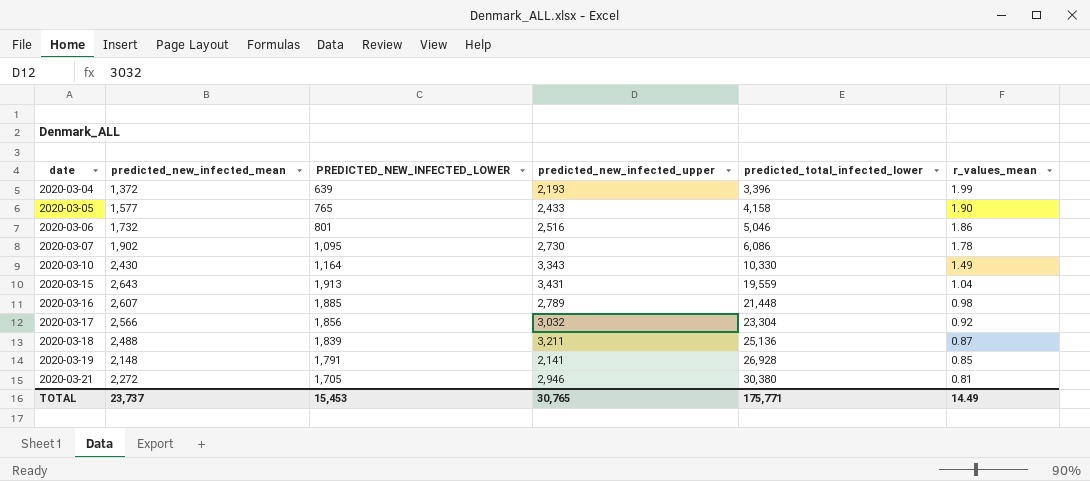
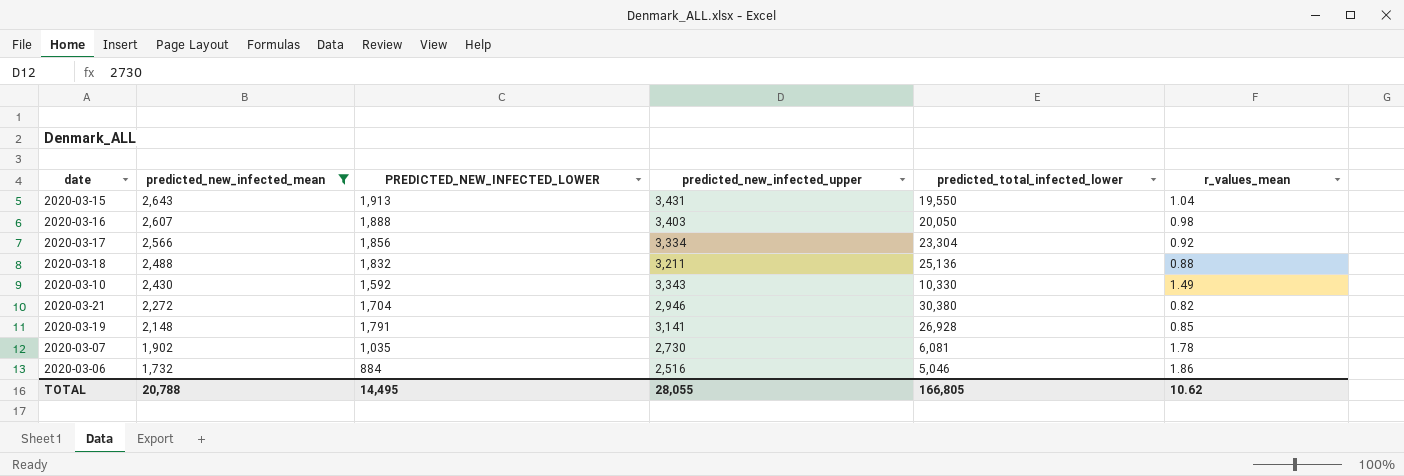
filter: none -> predicted_new_infected_mean >= 1,732
row order: date ascending -> predicted_new_infected_mean descending
2020-03-15 | predicted_total_infected_lower: 19,559 -> 19,550
2020-03-16 | PREDICTED_NEW_INFECTED_LOWER: 1,885 -> 1,888
2020-03-16 | predicted_new_infected_upper: 2,789 -> 3,403
2020-03-16 | predicted_total_infected_lower: 21,448 -> 20,050
2020-03-17 | predicted_new_infected_upper: 3,032 -> 3,334
2020-03-18 | PREDICTED_NEW_INFECTED_LOWER: 1,839 -> 1,832
2020-03-18 | r_values_mean: 0.87 -> 0.88
2020-03-10 | PREDICTED_NEW_INFECTED_LOWER: 1,164 -> 1,592
2020-03-21 | PREDICTED_NEW_INFECTED_LOWER: 1,705 -> 1,704
2020-03-21 | r_values_mean: 0.81 -> 0.82
2020-03-19 | predicted_new_infected_upper: 2,141 -> 3,141
2020-03-07 | PREDICTED_NEW_INFECTED_LOWER: 1,095 -> 1,035
2020-03-07 | predicted_total_infected_lower: 6,086 -> 6,081
2020-03-06 | PREDICTED_NEW_INFECTED_LOWER: 801 -> 884
TOTAL | predicted_new_infected_mean: 23,737 -> 20,788
TOTAL | PREDICTED_NEW_INFECTED_LOWER: 15,453 -> 14,495
TOTAL | predicted_new_infected_upper: 30,765 -> 28,055
TOTAL | predicted_total_infected_lower: 175,771 -> 166,805
TOTAL | r_values_mean: 14.49 -> 10.62

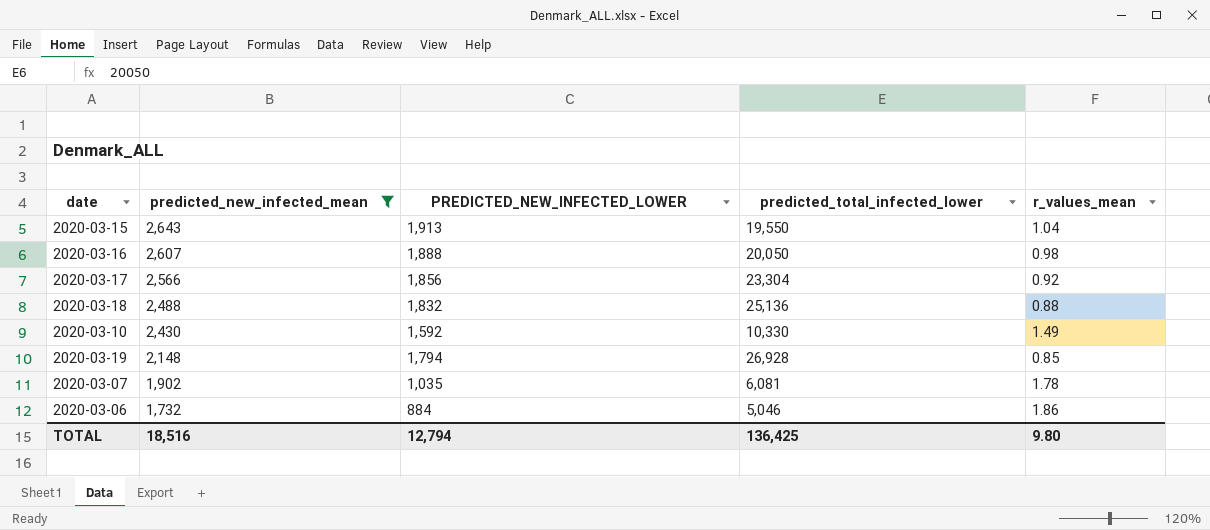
column predicted_new_infected_upper | position: 4 -> none
row 2020-03-21: 2,272 | 1,704 | 2,946 | 30,380 | 0.82 -> none
2020-03-19 | PREDICTED_NEW_INFECTED_LOWER: 1,791 -> 1,794
TOTAL | predicted_new_infected_mean: 20,788 -> 18,516
TOTAL | PREDICTED_NEW_INFECTED_LOWER: 14,495 -> 12,794
TOTAL | predicted_total_infected_lower: 166,805 -> 136,425
TOTAL | r_values_mean: 10.62 -> 9.80

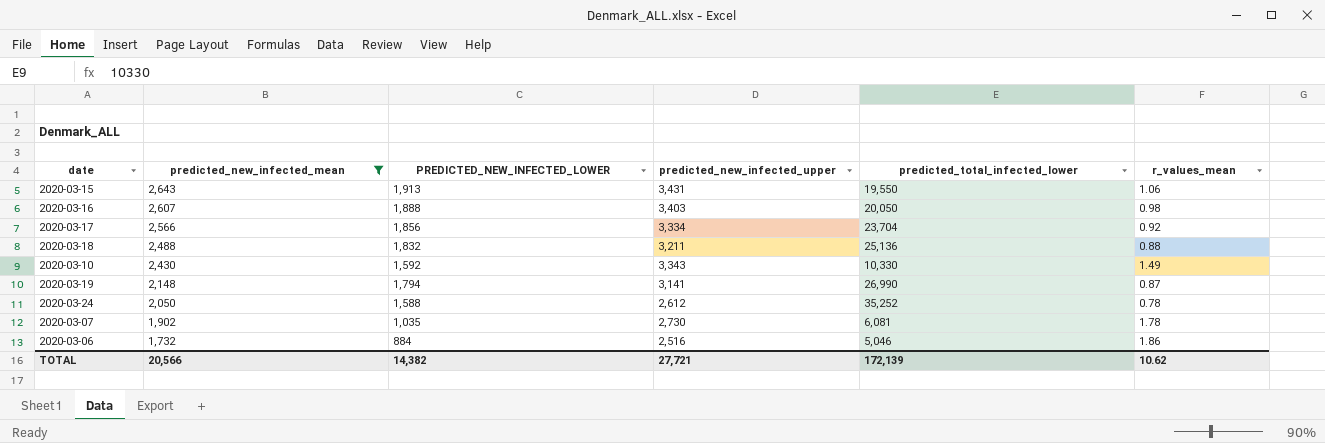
column predicted_new_infected_upper | position: none -> 4
2020-03-15 | r_values_mean: 1.04 -> 1.06
2020-03-17 | predicted_total_infected_lower: 23,304 -> 23,704
2020-03-19 | predicted_total_infected_lower: 26,928 -> 26,990
2020-03-19 | r_values_mean: 0.85 -> 0.87
row 2020-03-24: none -> 2,050 | 1,588 | 2,612 | 35,252 | 0.78
TOTAL | predicted_new_infected_mean: 18,516 -> 20,566
TOTAL | PREDICTED_NEW_INFECTED_LOWER: 12,794 -> 14,382
TOTAL | predicted_total_infected_lower: 136,425 -> 172,139
TOTAL | r_values_mean: 9.80 -> 10.62

